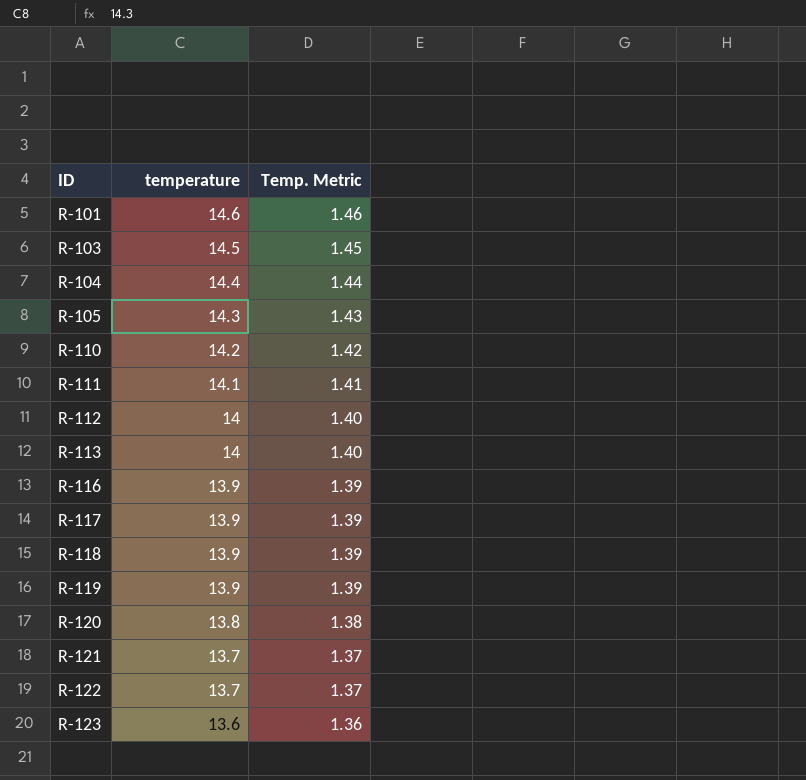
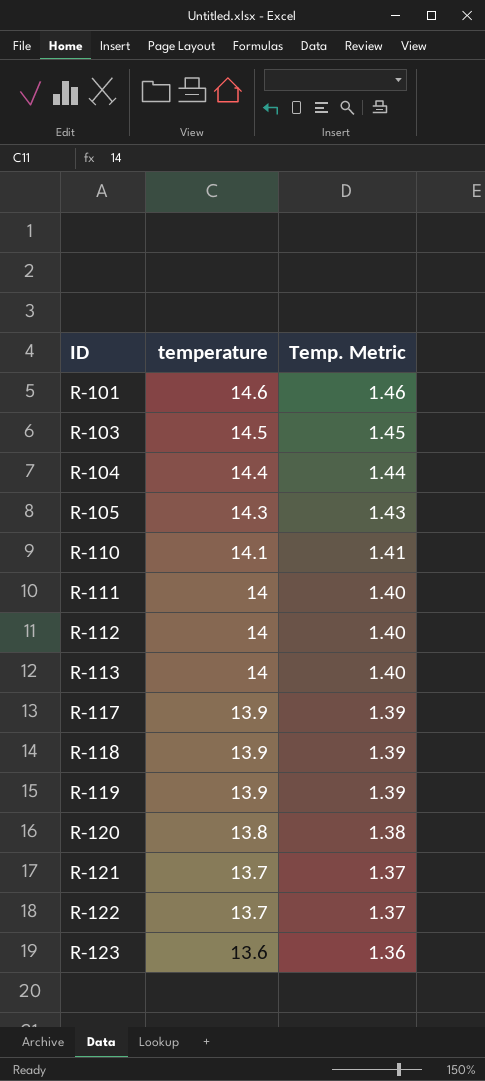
row R-116: 13.9 | 1.39 -> none
R-110 | temperature: 14.2 -> 14.1
R-110 | Temp. Metric: 1.42 -> 1.41
R-111 | temperature: 14.1 -> 14
R-111 | Temp. Metric: 1.41 -> 1.40

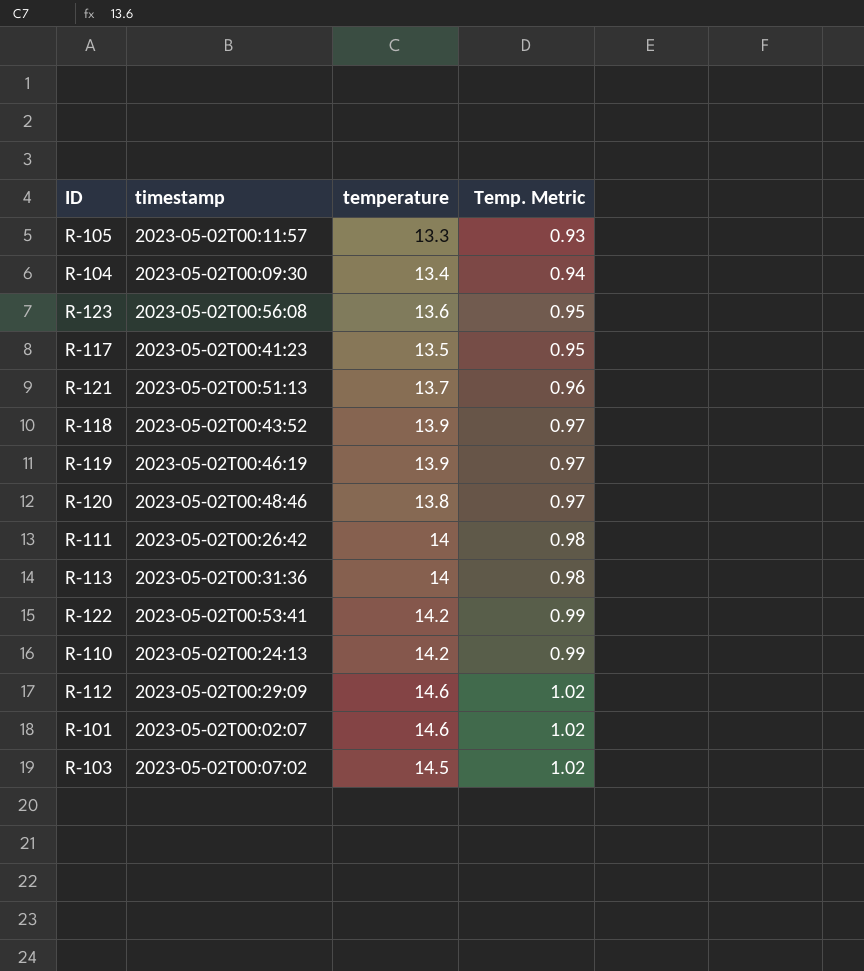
row order: ID ascending -> Temp. Metric ascending
column timestamp | position: none -> 2
column Temp. Metric | formula: [temperature] * 0.1 -> [temperature] * 0.07
R-105 | temperature: 14.3 -> 13.3
R-104 | temperature: 14.4 -> 13.4
R-117 | temperature: 13.9 -> 13.5
R-122 | temperature: 13.7 -> 14.2
R-110 | temperature: 14.1 -> 14.2
R-112 | temperature: 14 -> 14.6

